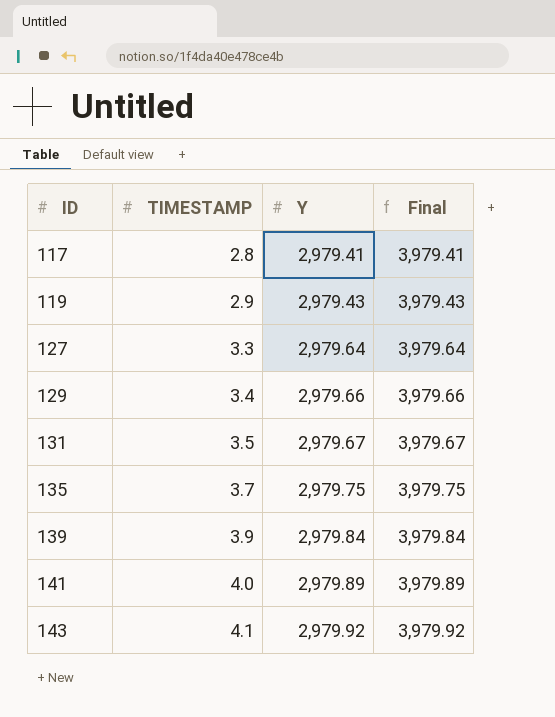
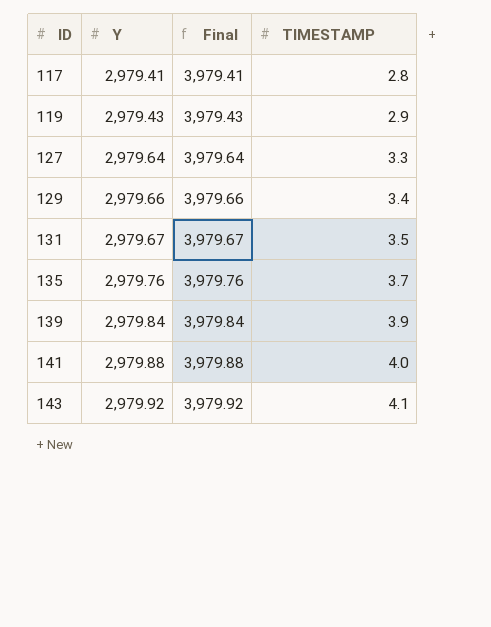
column TIMESTAMP | position: 2 -> 4
135 | Y: 2,979.75 -> 2,979.76
135 | Final: 3,979.75 -> 3,979.76
141 | Y: 2,979.89 -> 2,979.88
141 | Final: 3,979.89 -> 3,979.88

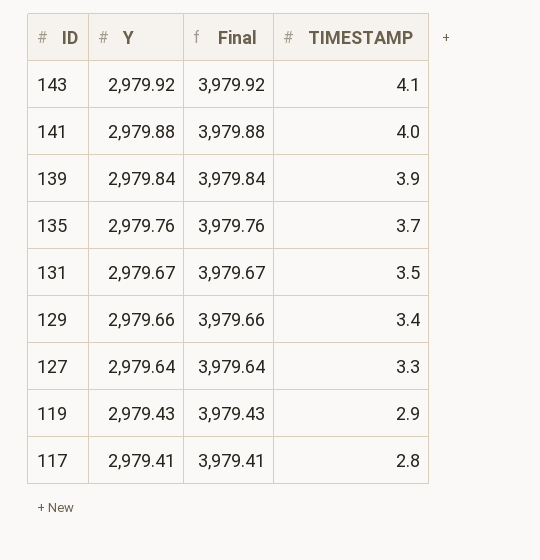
row order: ID ascending -> ID descending

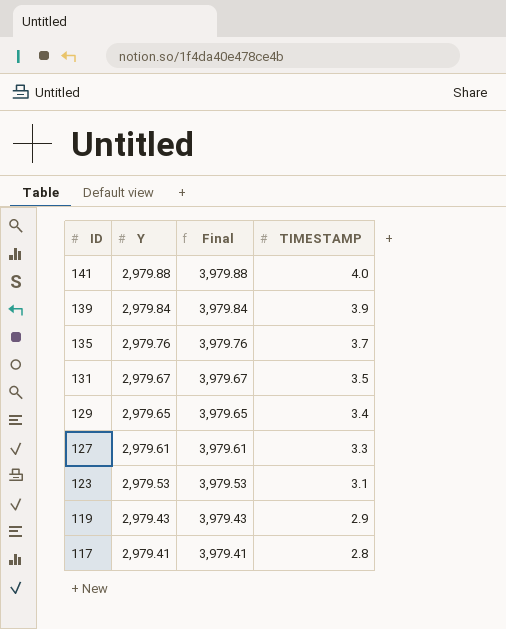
row 143: 2,979.92 | 3,979.92 | 4.1 -> none
129 | Y: 2,979.66 -> 2,979.65
129 | Final: 3,979.66 -> 3,979.65
127 | Y: 2,979.64 -> 2,979.61
127 | Final: 3,979.64 -> 3,979.61
row 123: none -> 2,979.53 | 3,979.53 | 3.1

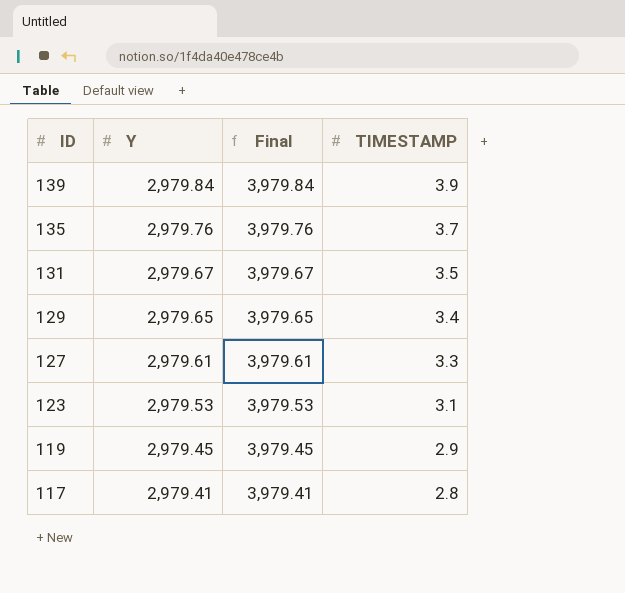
row 141: 2,979.88 | 3,979.88 | 4.0 -> none
119 | Y: 2,979.43 -> 2,979.45
119 | Final: 3,979.43 -> 3,979.45

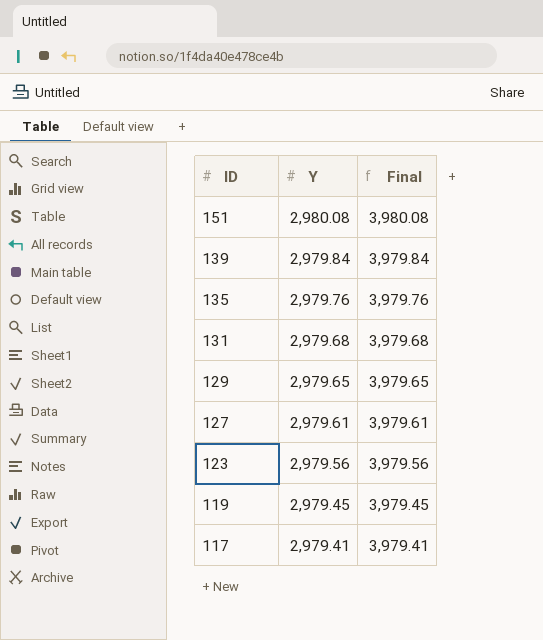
column TIMESTAMP | position: 4 -> none
row 151: none -> 2,980.08 | 3,980.08
131 | Y: 2,979.67 -> 2,979.68
131 | Final: 3,979.67 -> 3,979.68
123 | Y: 2,979.53 -> 2,979.56
123 | Final: 3,979.53 -> 3,979.56

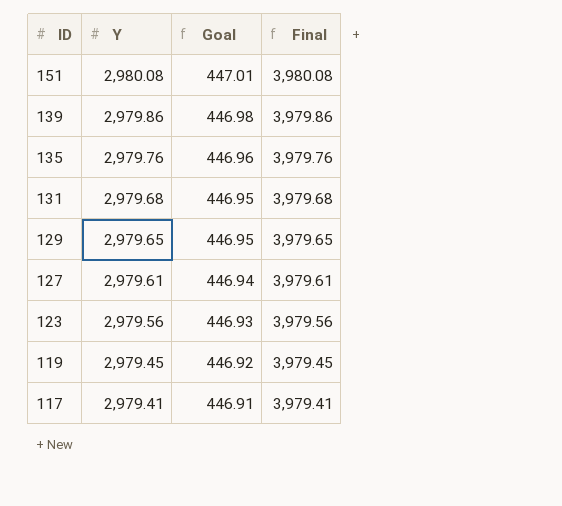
column Goal | formula: none -> [Y] * 0.15
139 | Y: 2,979.84 -> 2,979.86
139 | Final: 3,979.84 -> 3,979.86

